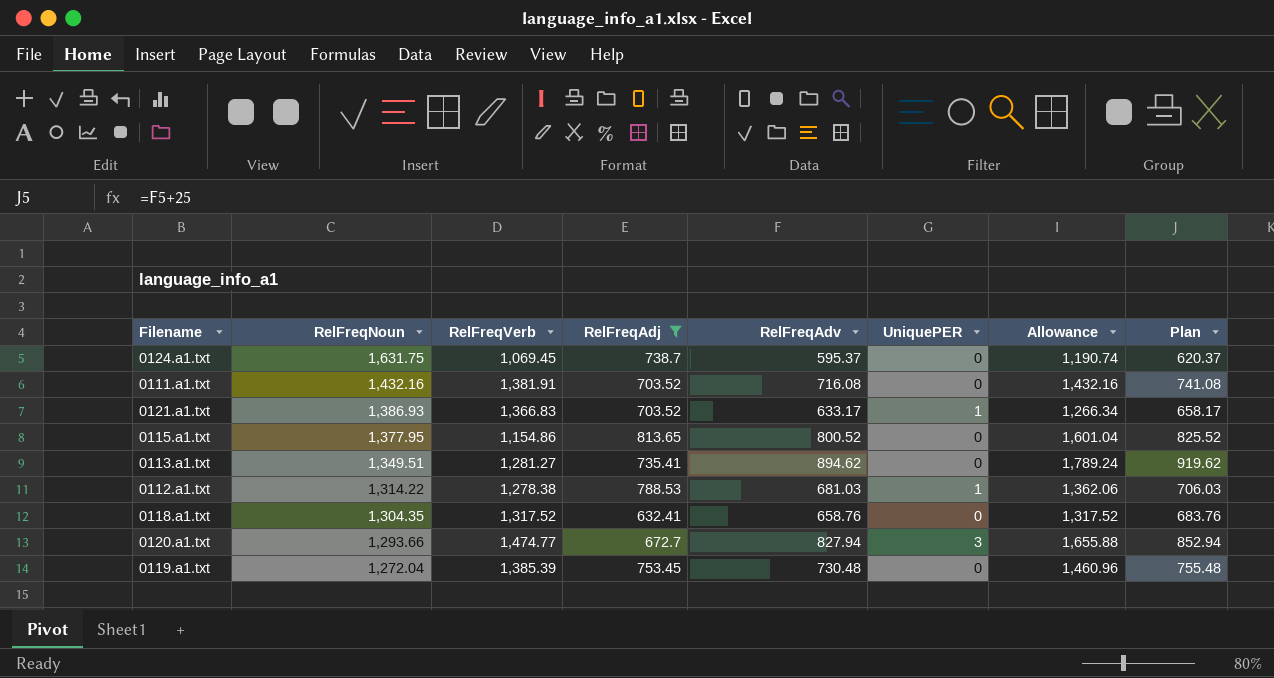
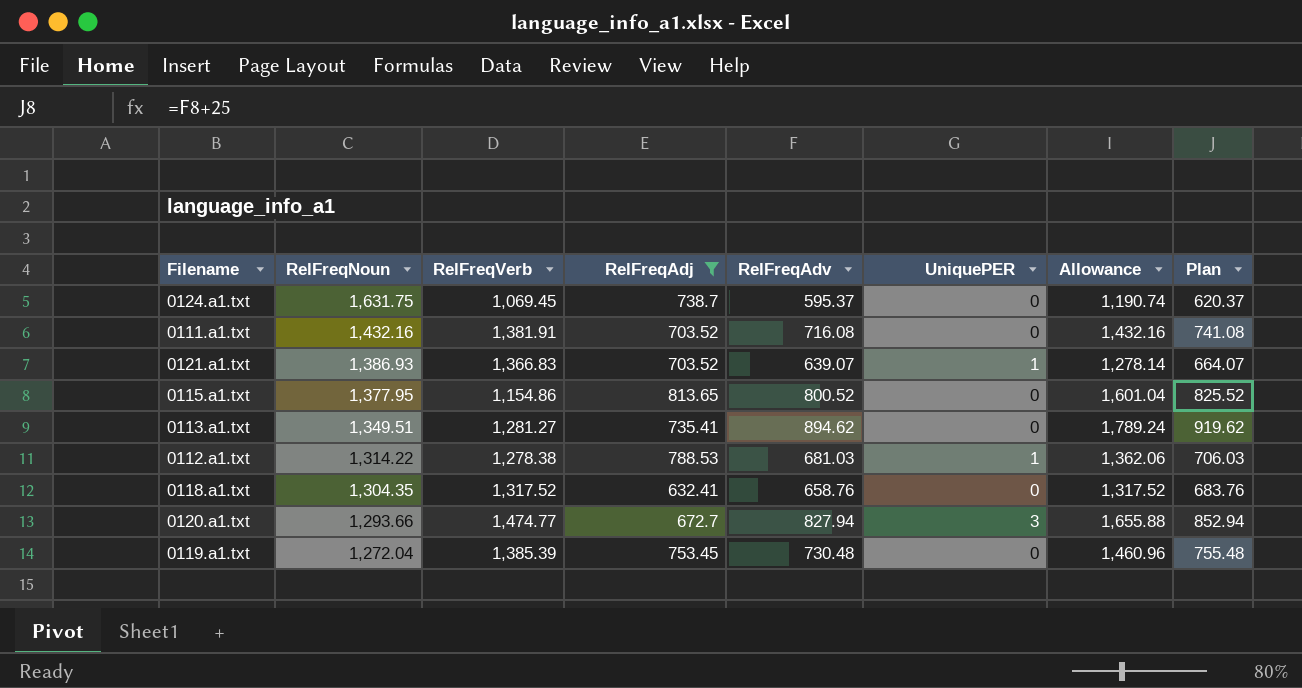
0121.a1.txt | RelFreqAdv: 633.17 -> 639.07
0121.a1.txt | Allowance: 1,266.34 -> 1,278.14
0121.a1.txt | Plan: 658.17 -> 664.07

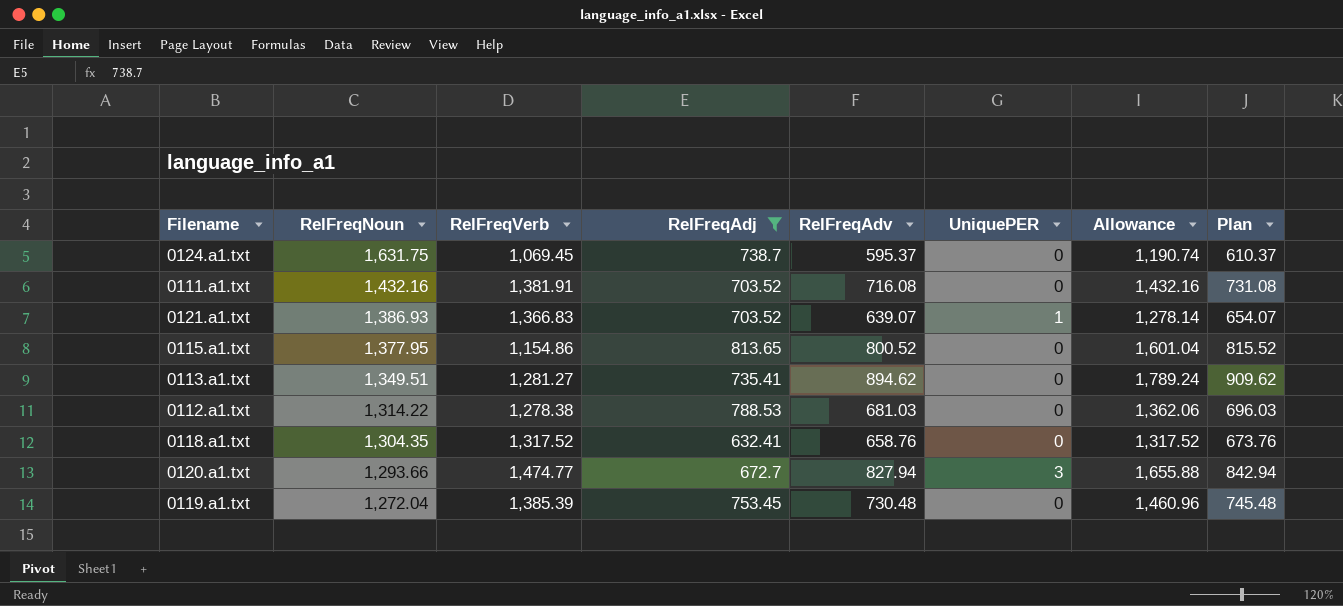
column Plan | formula: [RelFreqAdv] + 25 -> [RelFreqAdv] + 15
0112.a1.txt | UniquePER: 1 -> 0

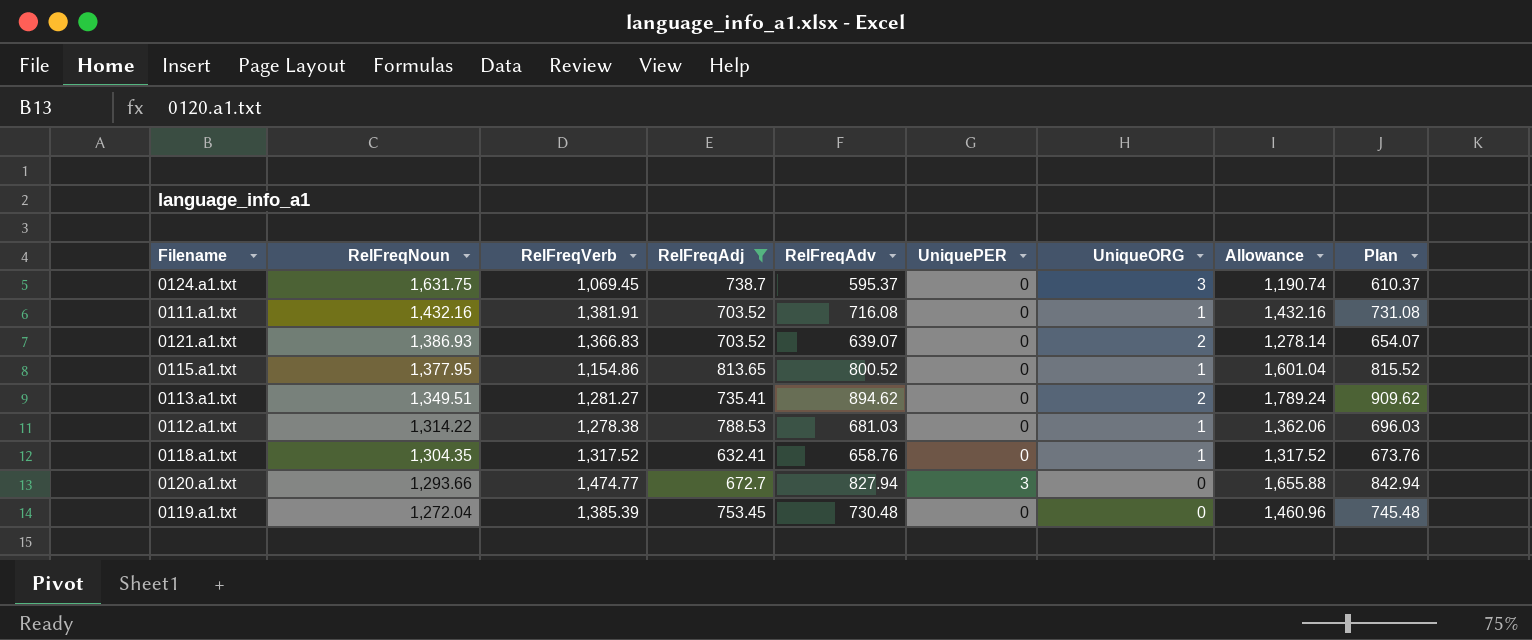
column UniqueORG | position: none -> 7
0121.a1.txt | UniquePER: 1 -> 0

